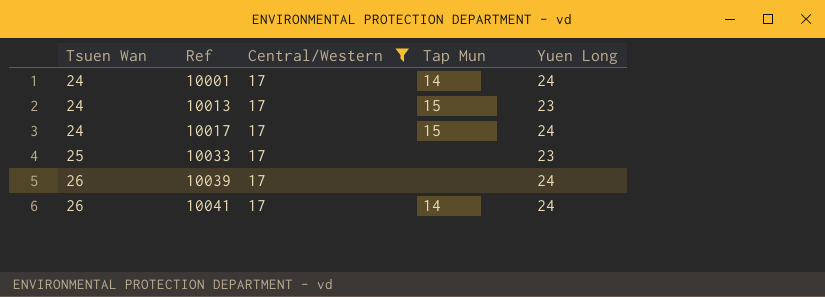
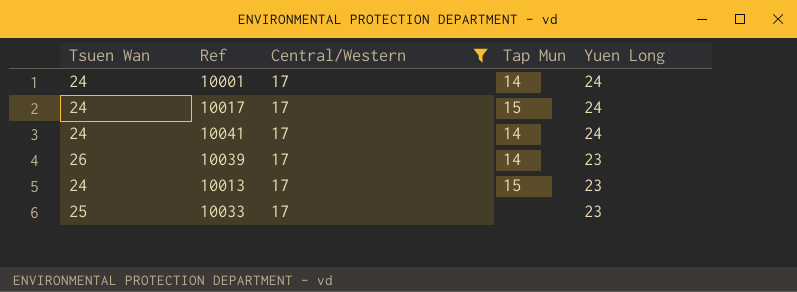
row order: Tsuen Wan ascending -> Yuen Long descending
10041 | Tsuen Wan: 26 -> 24
10039 | Tap Mun: none -> 14
10039 | Yuen Long: 24 -> 23

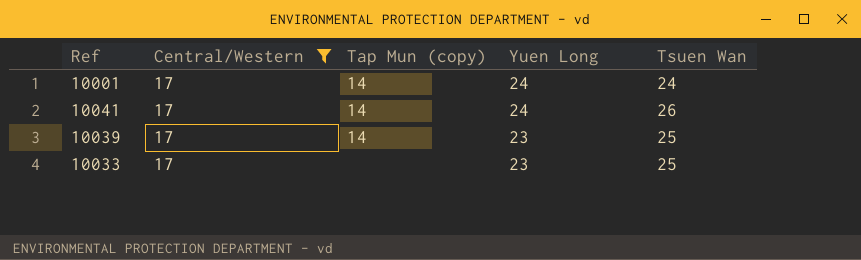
column name: Tap Mun -> Tap Mun (copy)
column Tsuen Wan | position: 1 -> 5
row 10017: 24 | 17 | 15 | 24 -> none
row 10013: 24 | 17 | 15 | 23 -> none
10041 | Tsuen Wan: 24 -> 26
10039 | Tsuen Wan: 26 -> 25

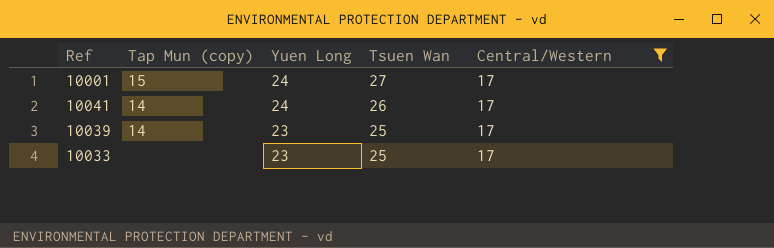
column Central/Western | position: 2 -> 5
10001 | Tap Mun (copy): 14 -> 15
10001 | Tsuen Wan: 24 -> 27

